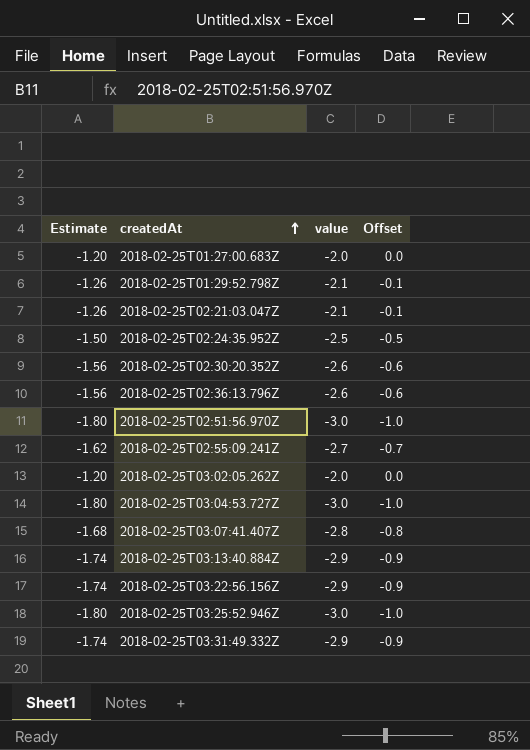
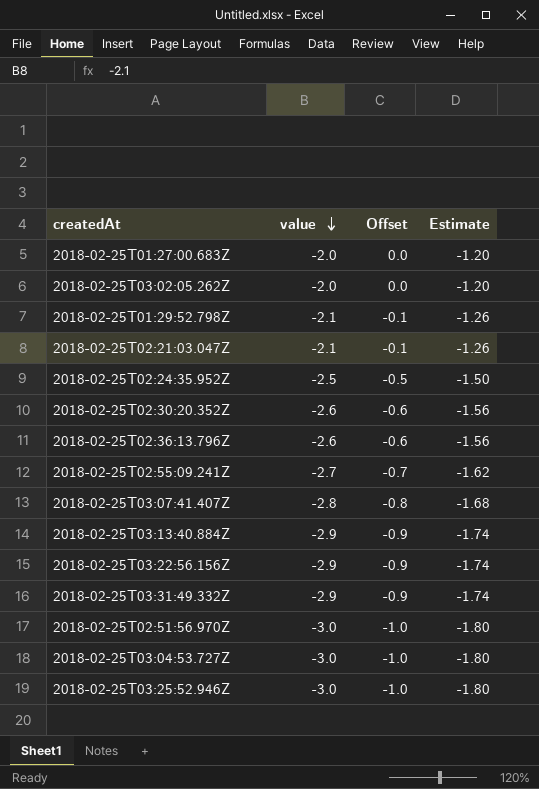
row order: createdAt ascending -> value descending
column Estimate | position: 1 -> 4

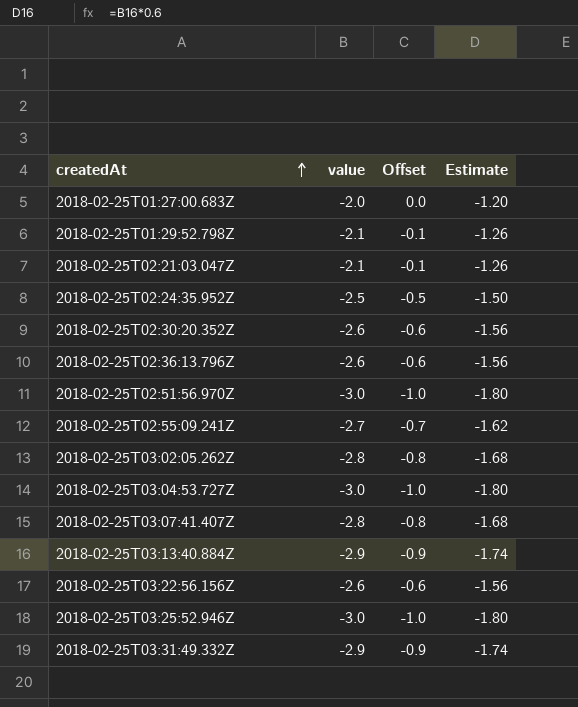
row order: value descending -> createdAt ascending
2018-02-25T03:02:05.262Z | value: -2.0 -> -2.8
2018-02-25T03:02:05.262Z | Offset: 0.0 -> -0.8
2018-02-25T03:02:05.262Z | Estimate: -1.20 -> -1.68
2018-02-25T03:22:56.156Z | value: -2.9 -> -2.6
2018-02-25T03:22:56.156Z | Offset: -0.9 -> -0.6
2018-02-25T03:22:56.156Z | Estimate: -1.74 -> -1.56

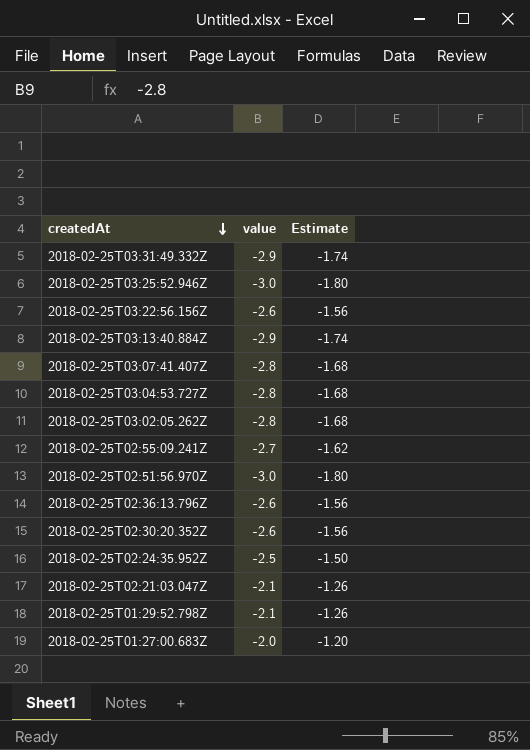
row order: createdAt ascending -> createdAt descending
column Offset | formula: [value] + 2 -> none
2018-02-25T03:04:53.727Z | value: -3.0 -> -2.8
2018-02-25T03:04:53.727Z | Estimate: -1.80 -> -1.68

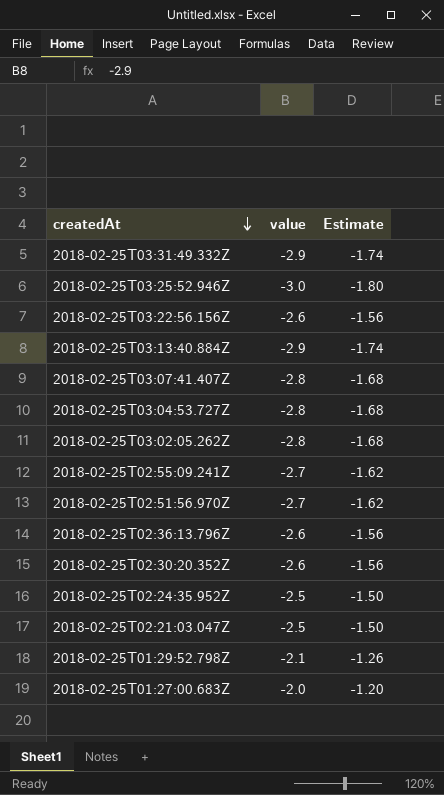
2018-02-25T02:51:56.970Z | value: -3.0 -> -2.7
2018-02-25T02:51:56.970Z | Estimate: -1.80 -> -1.62
2018-02-25T02:21:03.047Z | value: -2.1 -> -2.5
2018-02-25T02:21:03.047Z | Estimate: -1.26 -> -1.50

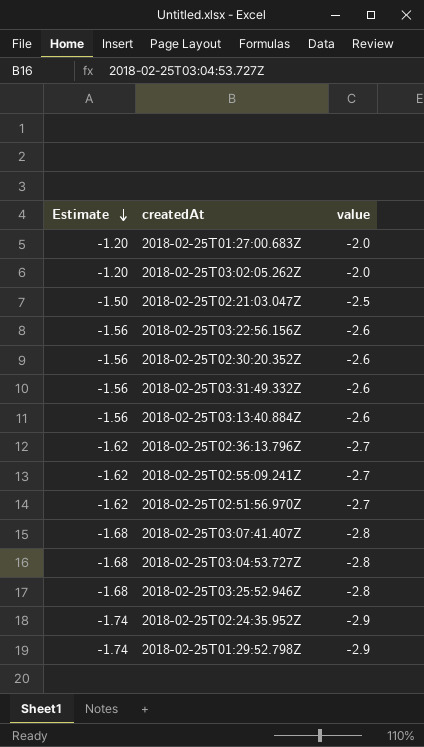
row order: createdAt descending -> Estimate descending
column Estimate | position: 3 -> 1
2018-02-25T03:02:05.262Z | Estimate: -1.68 -> -1.20
2018-02-25T03:02:05.262Z | value: -2.8 -> -2.0
2018-02-25T03:31:49.332Z | Estimate: -1.74 -> -1.56
2018-02-25T03:31:49.332Z | value: -2.9 -> -2.6
2018-02-25T03:13:40.884Z | Estimate: -1.74 -> -1.56
2018-02-25T03:13:40.884Z | value: -2.9 -> -2.6
2018-02-25T02:36:13.796Z | Estimate: -1.56 -> -1.62
2018-02-25T02:36:13.796Z | value: -2.6 -> -2.7
2018-02-25T03:25:52.946Z | Estimate: -1.80 -> -1.68
2018-02-25T03:25:52.946Z | value: -3.0 -> -2.8
2018-02-25T02:24:35.952Z | Estimate: -1.50 -> -1.74
2018-02-25T02:24:35.952Z | value: -2.5 -> -2.9
2018-02-25T01:29:52.798Z | Estimate: -1.26 -> -1.74
2018-02-25T01:29:52.798Z | value: -2.1 -> -2.9

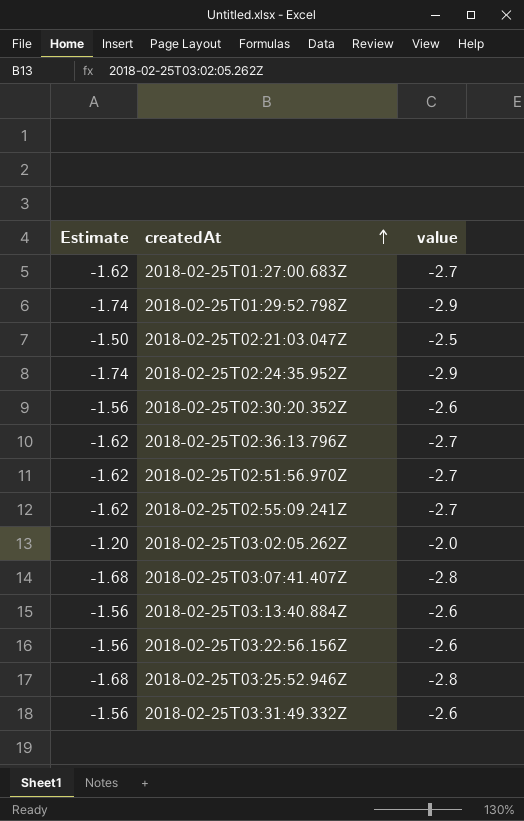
row order: Estimate descending -> createdAt ascending
row 2018-02-25T03:04:53.727Z: -1.68 | -2.8 -> none
2018-02-25T01:27:00.683Z | Estimate: -1.20 -> -1.62
2018-02-25T01:27:00.683Z | value: -2.0 -> -2.7

